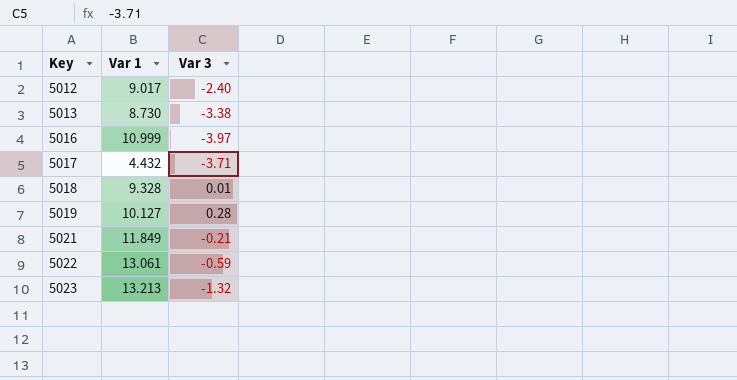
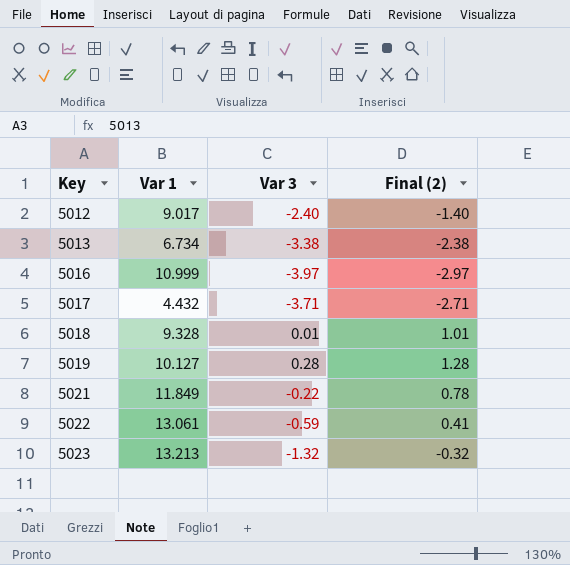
column Final (2) | formula: none -> [Var 3] + 1
5013 | Var 1: 8.730 -> 6.734
5021 | Var 3: -0.21 -> -0.22

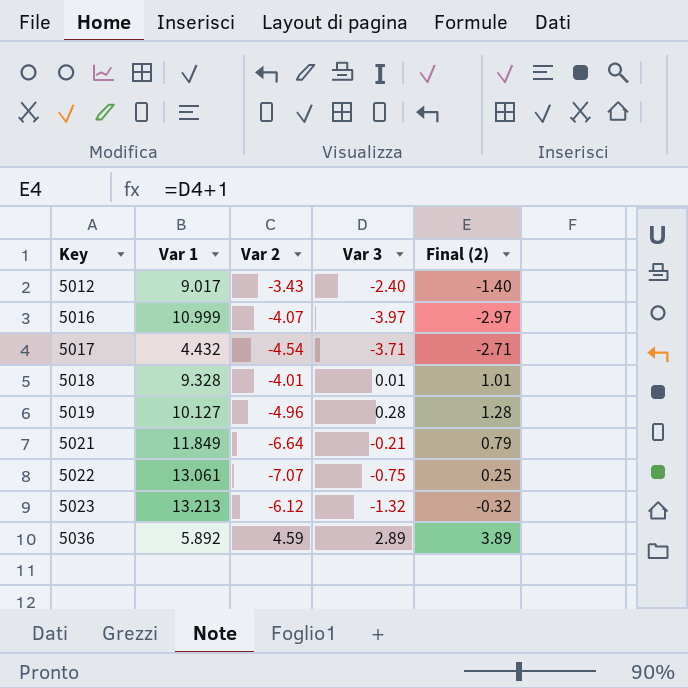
column Var 2 | position: none -> 3
row 5013: 6.734 | -3.38 | -2.38 -> none
5021 | Var 3: -0.22 -> -0.21
5021 | Final (2): 0.78 -> 0.79
5022 | Var 3: -0.59 -> -0.75
5022 | Final (2): 0.41 -> 0.25
row 5036: none -> 5.892 | 4.59 | 2.89 | 3.89

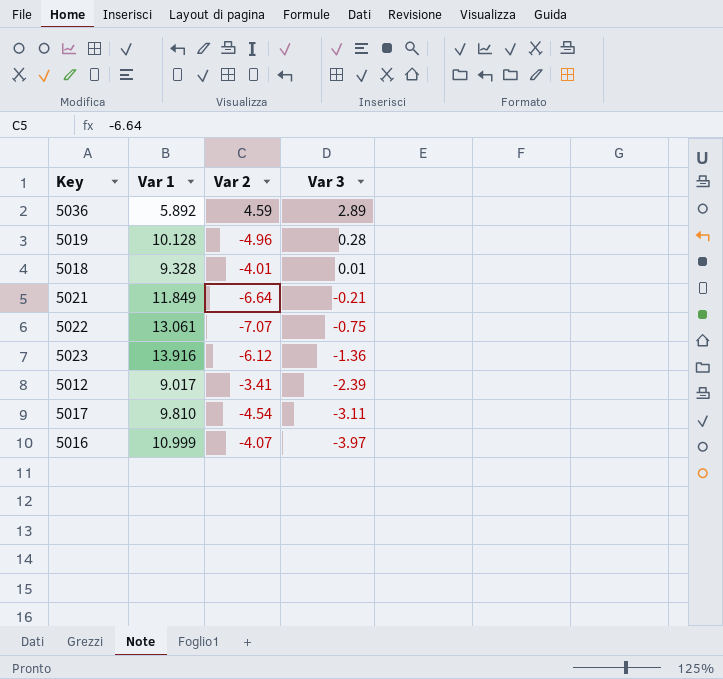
row order: Key ascending -> Var 3 descending
column Final (2) | formula: [Var 3] + 1 -> none
5019 | Var 1: 10.127 -> 10.128
5023 | Var 1: 13.213 -> 13.916
5023 | Var 3: -1.32 -> -1.36
5012 | Var 2: -3.43 -> -3.41
5012 | Var 3: -2.40 -> -2.39
5017 | Var 1: 4.432 -> 9.810
5017 | Var 3: -3.71 -> -3.11

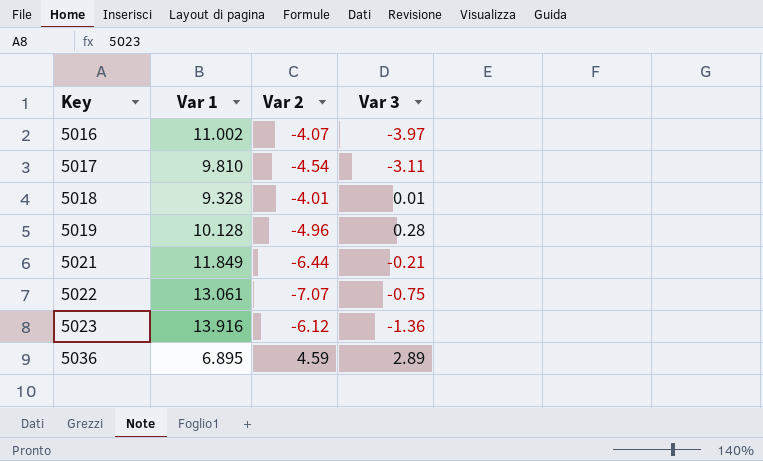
row order: Var 3 descending -> Key ascending
row 5012: 9.017 | -3.41 | -2.39 -> none
5016 | Var 1: 10.999 -> 11.002
5021 | Var 2: -6.64 -> -6.44
5036 | Var 1: 5.892 -> 6.895

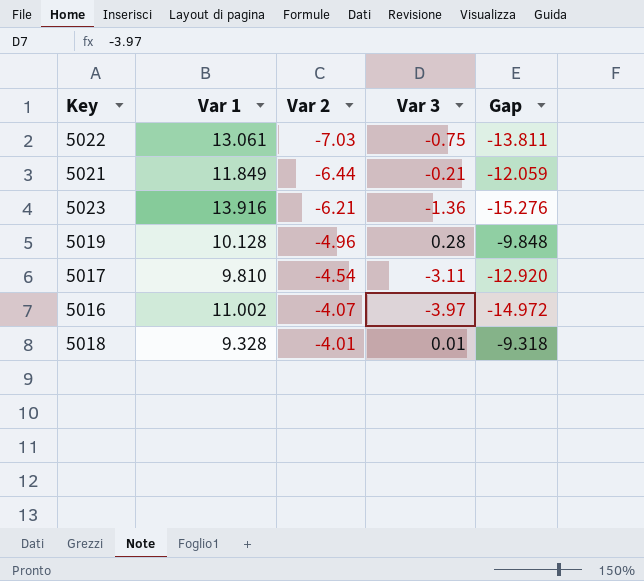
row order: Key ascending -> Var 2 ascending
column Gap | formula: none -> [Var 3] - [Var 1]
row 5036: 6.895 | 4.59 | 2.89 -> none
5022 | Var 2: -7.07 -> -7.03
5023 | Var 2: -6.12 -> -6.21

